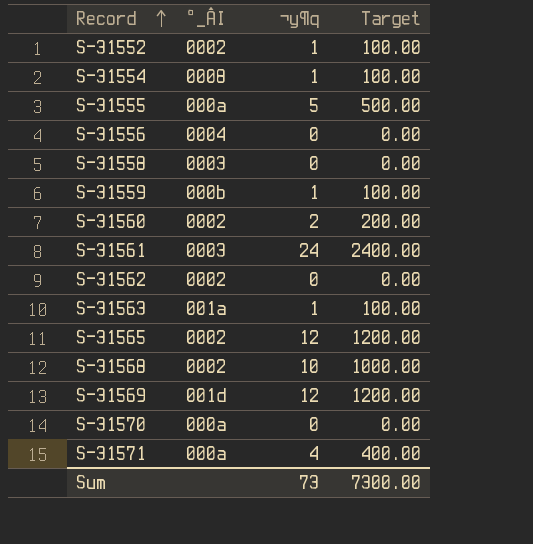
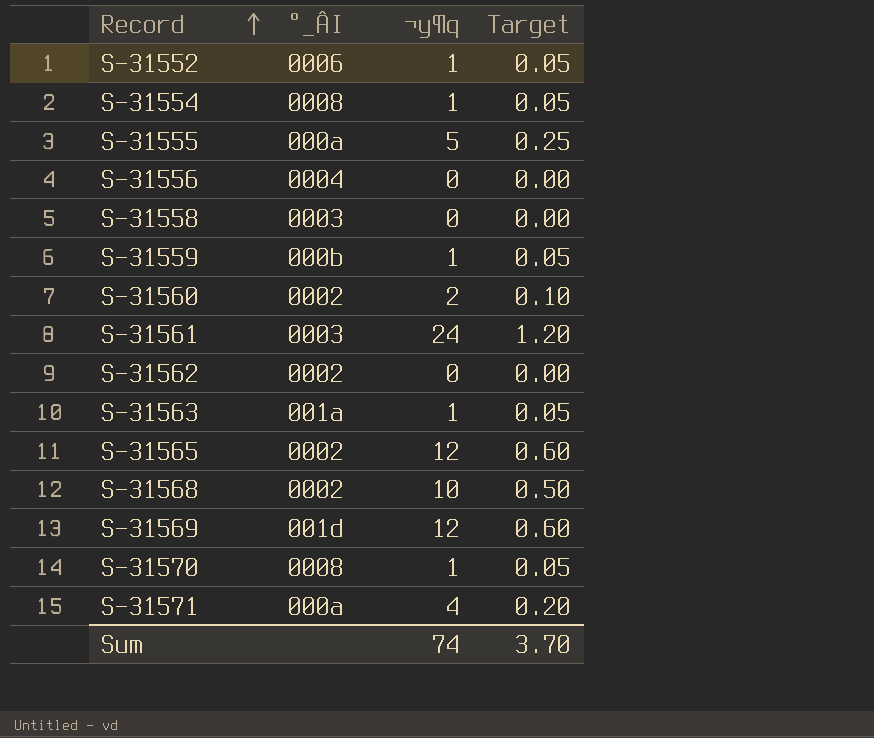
column Target | formula: [¬y¶q] * 100 -> [¬y¶q] * 0.05
S-31552 | °_ÂI: 0002 -> 0006
S-31570 | °_ÂI: 000a -> 0008
S-31570 | ¬y¶q: 0 -> 1
Sum | ¬y¶q: 73 -> 74
Sum | Target: 7300.00 -> 3.70

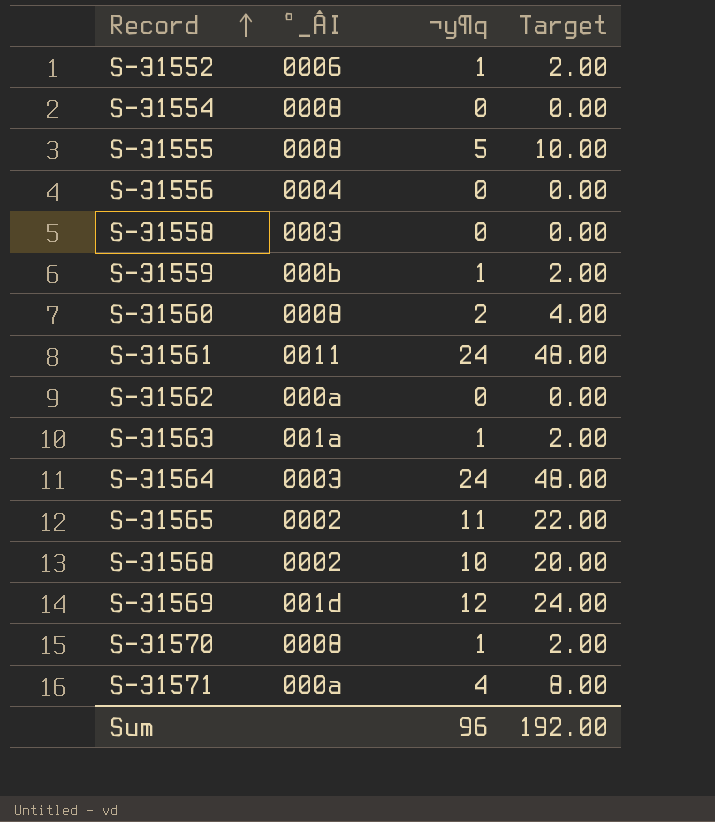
column Target | formula: [¬y¶q] * 0.05 -> [¬y¶q] * 2
S-31554 | ¬y¶q: 1 -> 0
S-31555 | °_ÂI: 000a -> 0008
S-31560 | °_ÂI: 0002 -> 0008
S-31561 | °_ÂI: 0003 -> 0011
S-31562 | °_ÂI: 0002 -> 000a
row S-31564: none -> 0003 | 24 | 48.00
S-31565 | ¬y¶q: 12 -> 11
Sum | ¬y¶q: 74 -> 96
Sum | Target: 3.70 -> 192.00

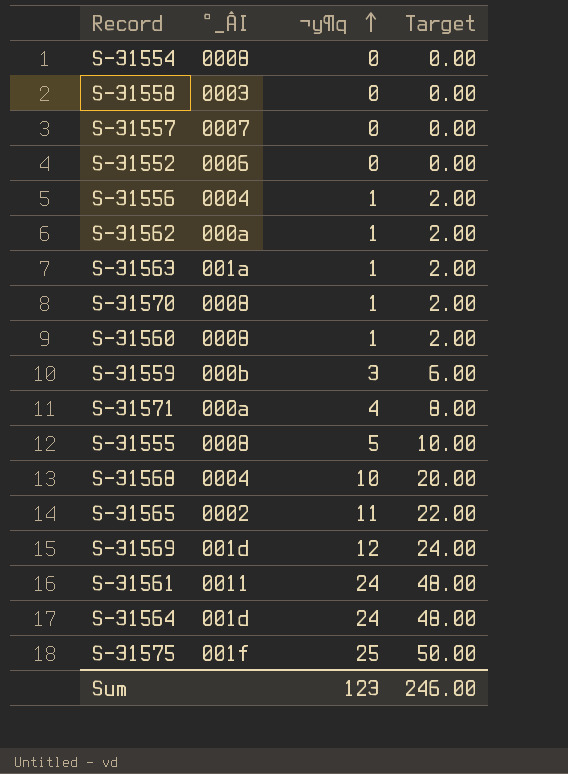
row order: Record ascending -> ¬y¶q ascending
row S-31557: none -> 0007 | 0 | 0.00
S-31552 | ¬y¶q: 1 -> 0
S-31552 | Target: 2.00 -> 0.00
S-31556 | ¬y¶q: 0 -> 1
S-31556 | Target: 0.00 -> 2.00
S-31562 | ¬y¶q: 0 -> 1
S-31562 | Target: 0.00 -> 2.00
S-31560 | ¬y¶q: 2 -> 1
S-31560 | Target: 4.00 -> 2.00
S-31559 | ¬y¶q: 1 -> 3
S-31559 | Target: 2.00 -> 6.00
S-31568 | °_ÂI: 0002 -> 0004
S-31564 | °_ÂI: 0003 -> 001d
row S-31575: none -> 001f | 25 | 50.00
Sum | ¬y¶q: 96 -> 123
Sum | Target: 192.00 -> 246.00

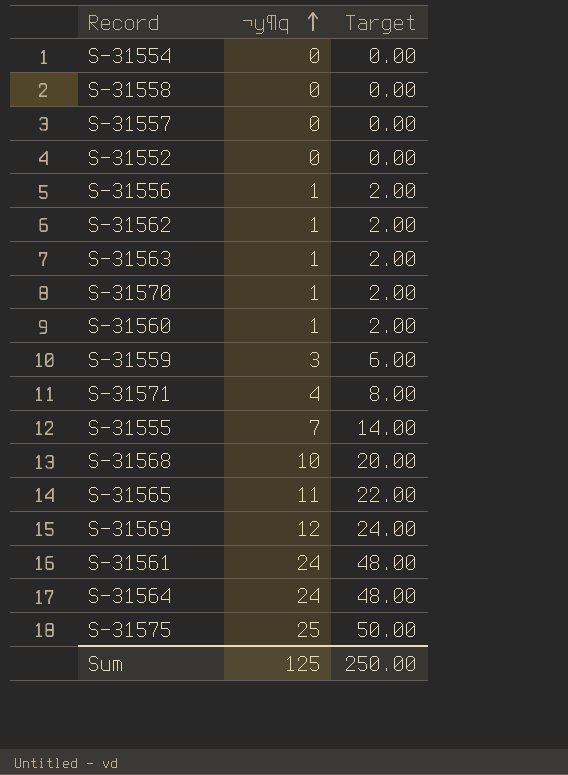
column °_ÂI | position: 2 -> none
S-31555 | ¬y¶q: 5 -> 7
S-31555 | Target: 10.00 -> 14.00
Sum | ¬y¶q: 123 -> 125
Sum | Target: 246.00 -> 250.00

